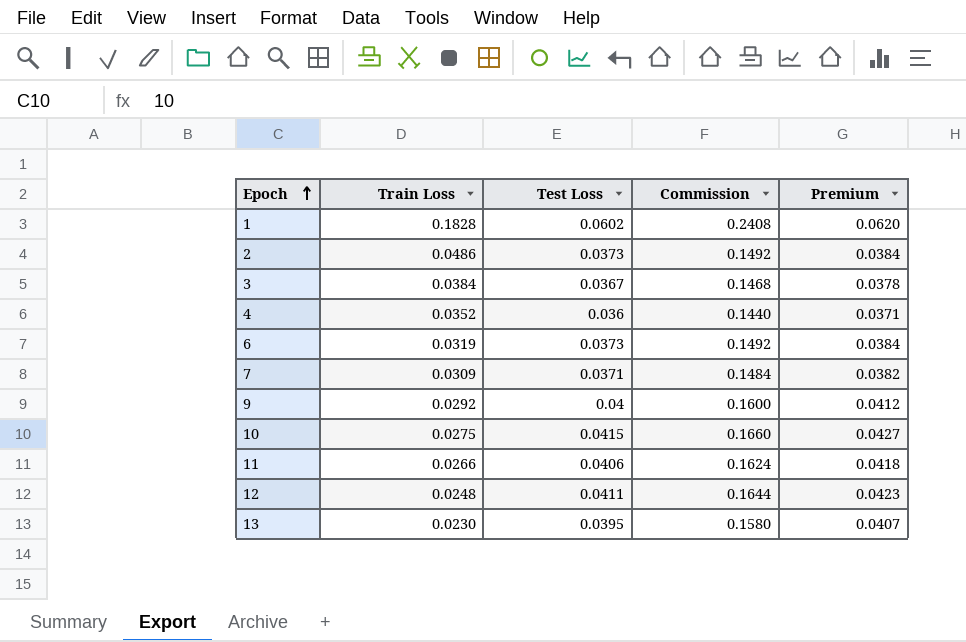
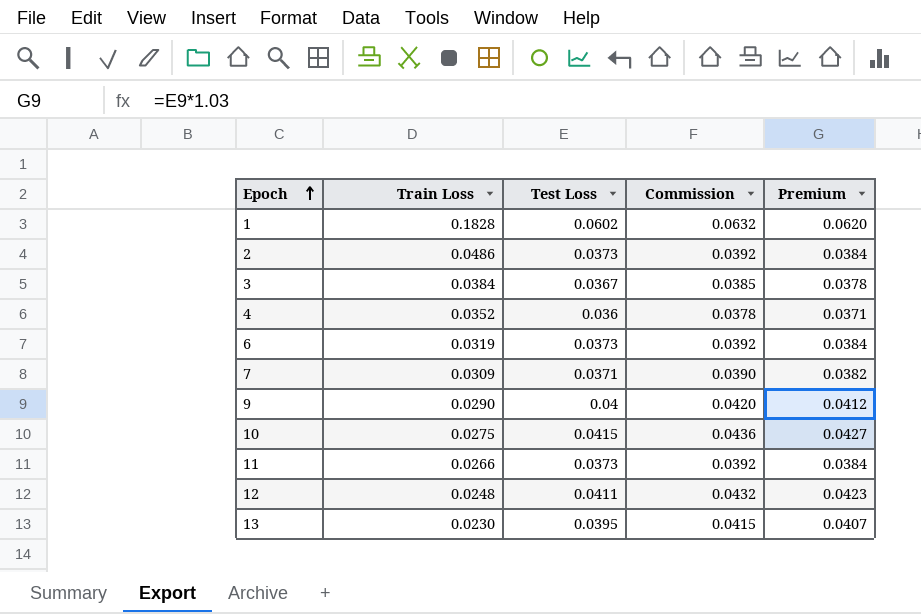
column Commission | formula: [Test Loss] * 4 -> [Test Loss] * 1.05
9 | Train Loss: 0.0292 -> 0.0290
11 | Test Loss: 0.0406 -> 0.0373
11 | Premium: 0.0418 -> 0.0384

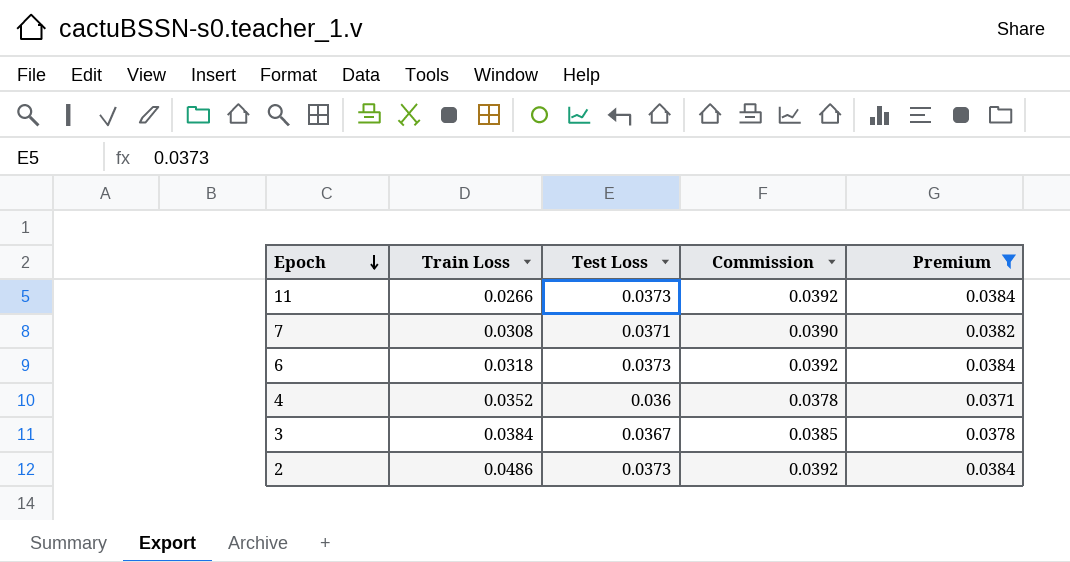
filter: none -> Premium <= 0.0384
row order: Epoch ascending -> Epoch descending
7 | Train Loss: 0.0309 -> 0.0308
6 | Train Loss: 0.0319 -> 0.0318

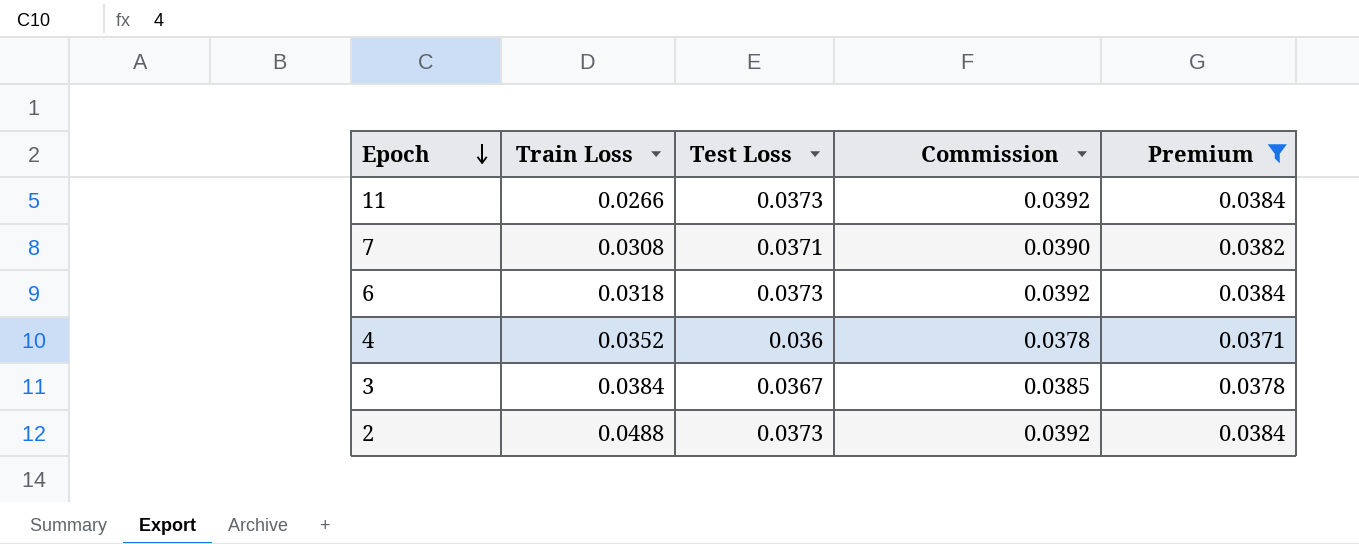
2 | Train Loss: 0.0486 -> 0.0488

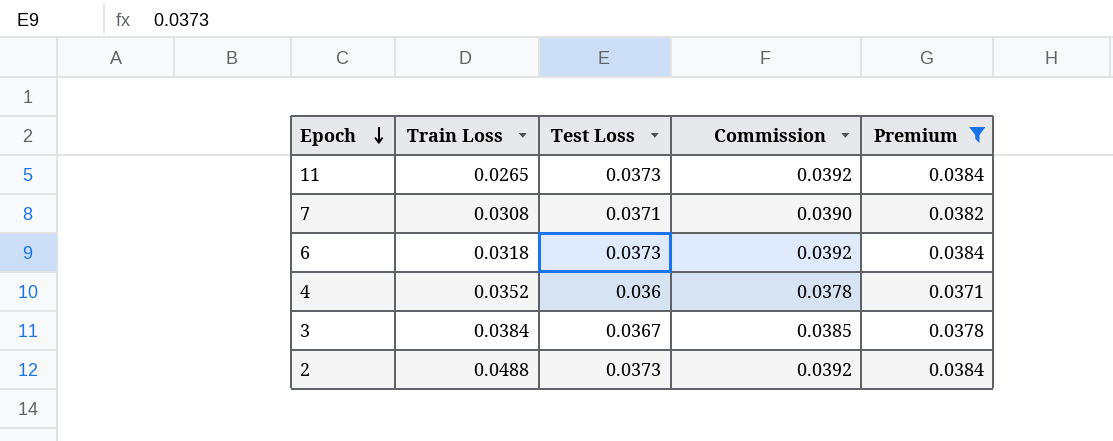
11 | Train Loss: 0.0266 -> 0.0265

